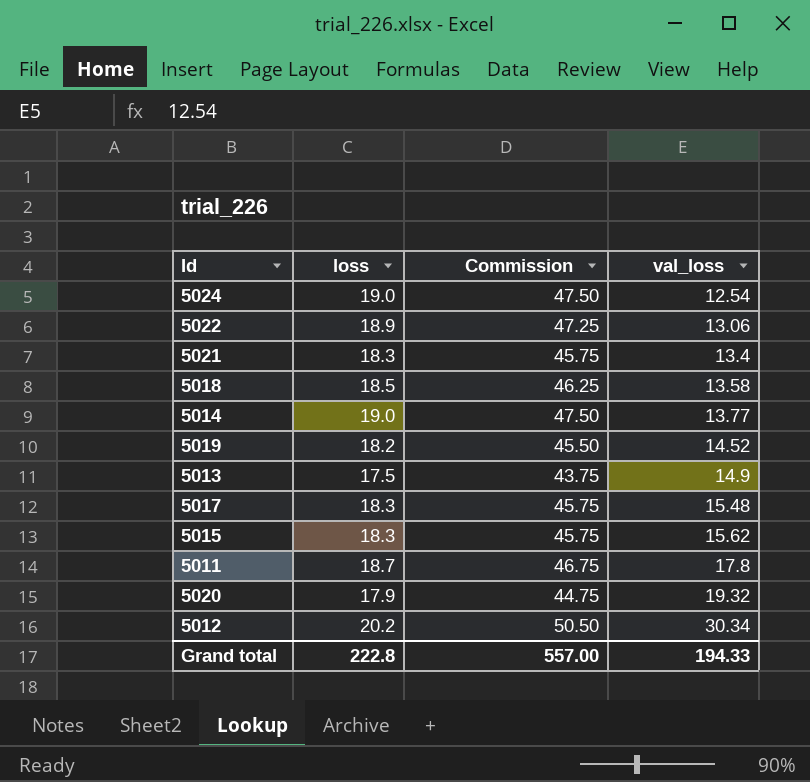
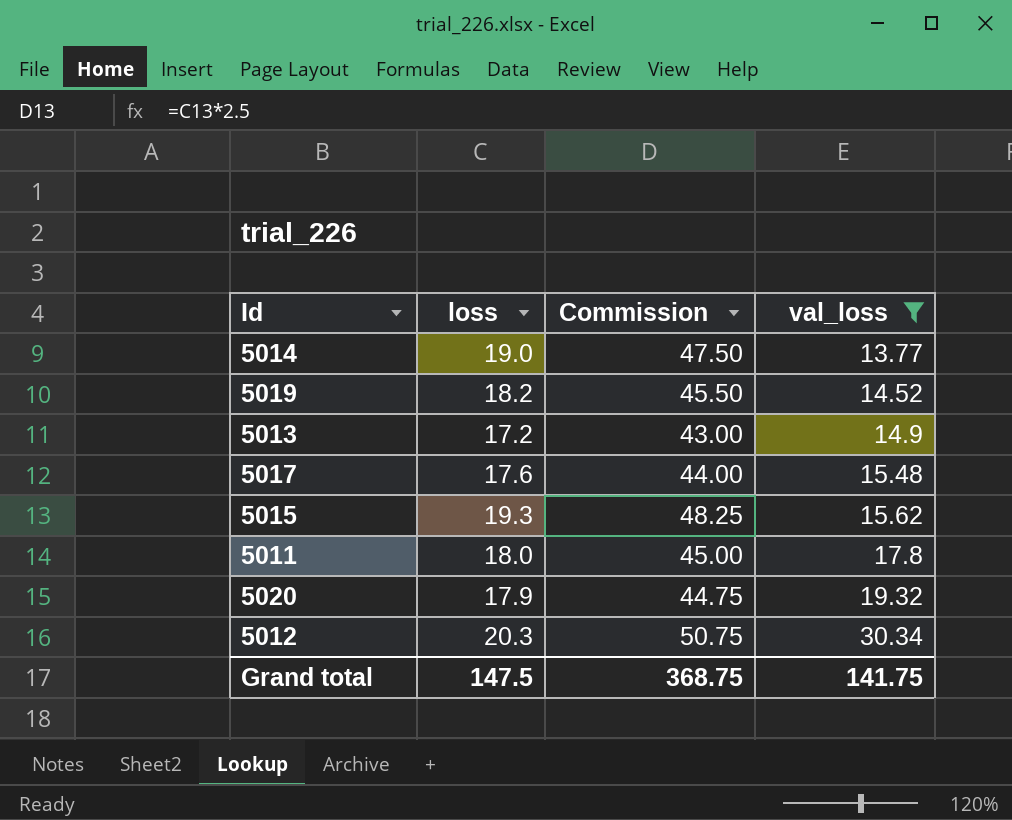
filter: none -> val_loss >= 13.77
5013 | loss: 17.5 -> 17.2
5013 | Commission: 43.75 -> 43.00
5017 | loss: 18.3 -> 17.6
5017 | Commission: 45.75 -> 44.00
5015 | loss: 18.3 -> 19.3
5015 | Commission: 45.75 -> 48.25
5011 | loss: 18.7 -> 18.0
5011 | Commission: 46.75 -> 45.00
5012 | loss: 20.2 -> 20.3
5012 | Commission: 50.50 -> 50.75
Grand total | loss: 222.8 -> 147.5
Grand total | Commission: 557.00 -> 368.75
Grand total | val_loss: 194.33 -> 141.75

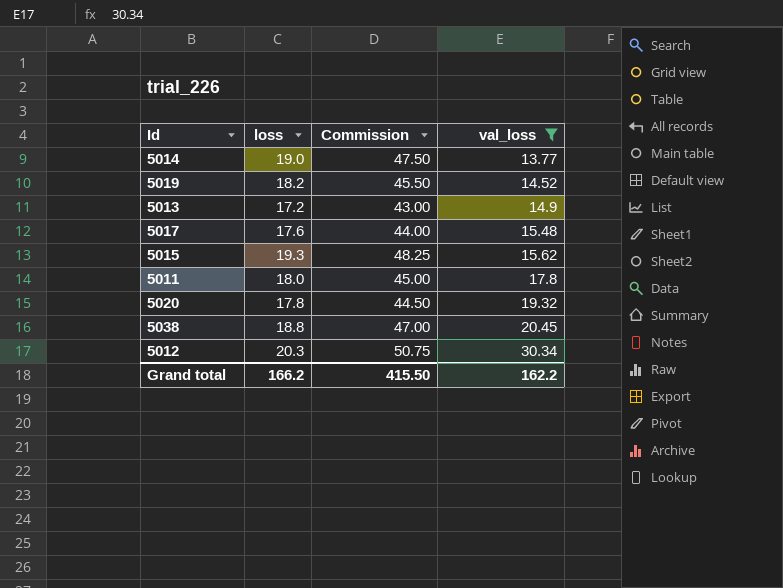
5020 | loss: 17.9 -> 17.8
5020 | Commission: 44.75 -> 44.50
row 5038: none -> 18.8 | 47.00 | 20.45
Grand total | loss: 147.5 -> 166.2
Grand total | Commission: 368.75 -> 415.50
Grand total | val_loss: 141.75 -> 162.2

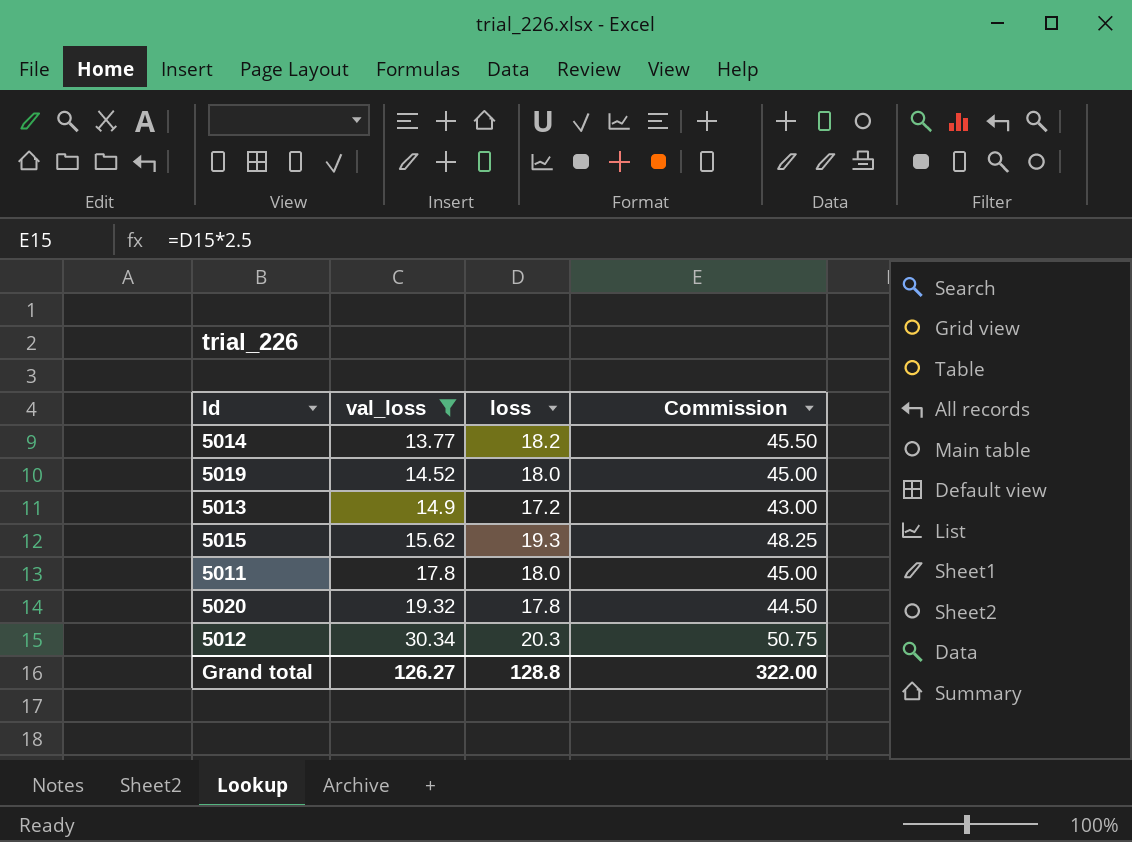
column val_loss | position: 4 -> 2
row 5017: 17.6 | 44.00 | 15.48 -> none
row 5038: 18.8 | 47.00 | 20.45 -> none
5014 | loss: 19.0 -> 18.2
5014 | Commission: 47.50 -> 45.50
5019 | loss: 18.2 -> 18.0
5019 | Commission: 45.50 -> 45.00
Grand total | val_loss: 162.2 -> 126.27
Grand total | loss: 166.2 -> 128.8
Grand total | Commission: 415.50 -> 322.00

